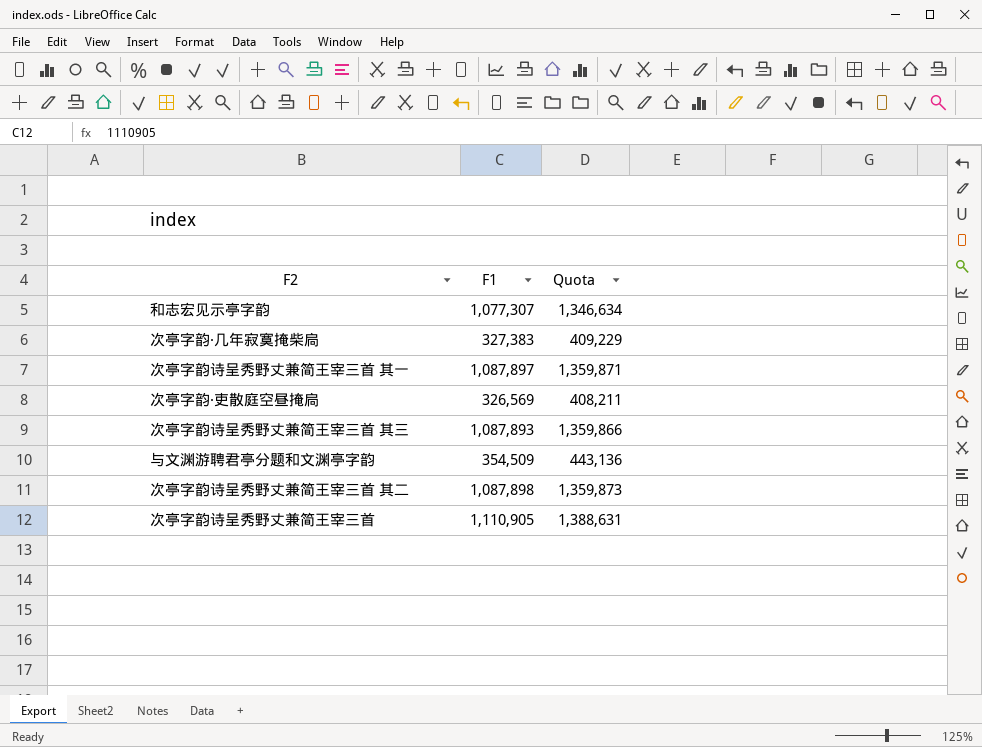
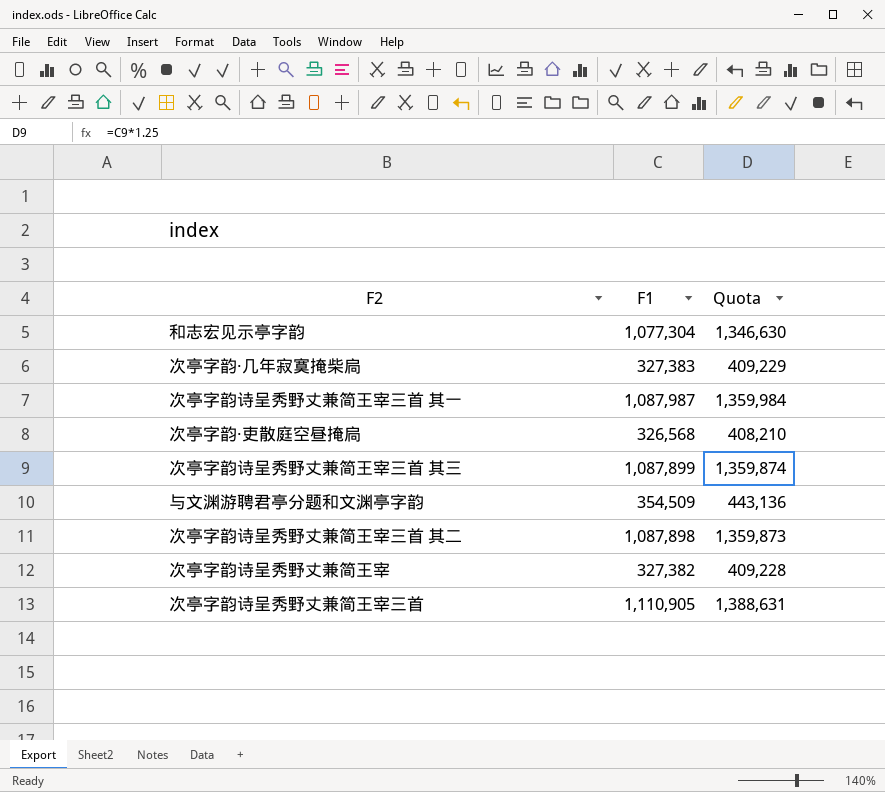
和志宏见示亭字韵 | F1: 1,077,307 -> 1,077,304
和志宏见示亭字韵 | Quota: 1,346,634 -> 1,346,630
次亭字韵诗呈秀野丈兼简王宰三首 其一 | F1: 1,087,897 -> 1,087,987
次亭字韵诗呈秀野丈兼简王宰三首 其一 | Quota: 1,359,871 -> 1,359,984
次亭字韵·吏散庭空昼掩扃 | F1: 326,569 -> 326,568
次亭字韵·吏散庭空昼掩扃 | Quota: 408,211 -> 408,210
次亭字韵诗呈秀野丈兼简王宰三首 其三 | F1: 1,087,893 -> 1,087,899
次亭字韵诗呈秀野丈兼简王宰三首 其三 | Quota: 1,359,866 -> 1,359,874
row 次亭字韵诗呈秀野丈兼简王宰: none -> 327,382 | 409,228

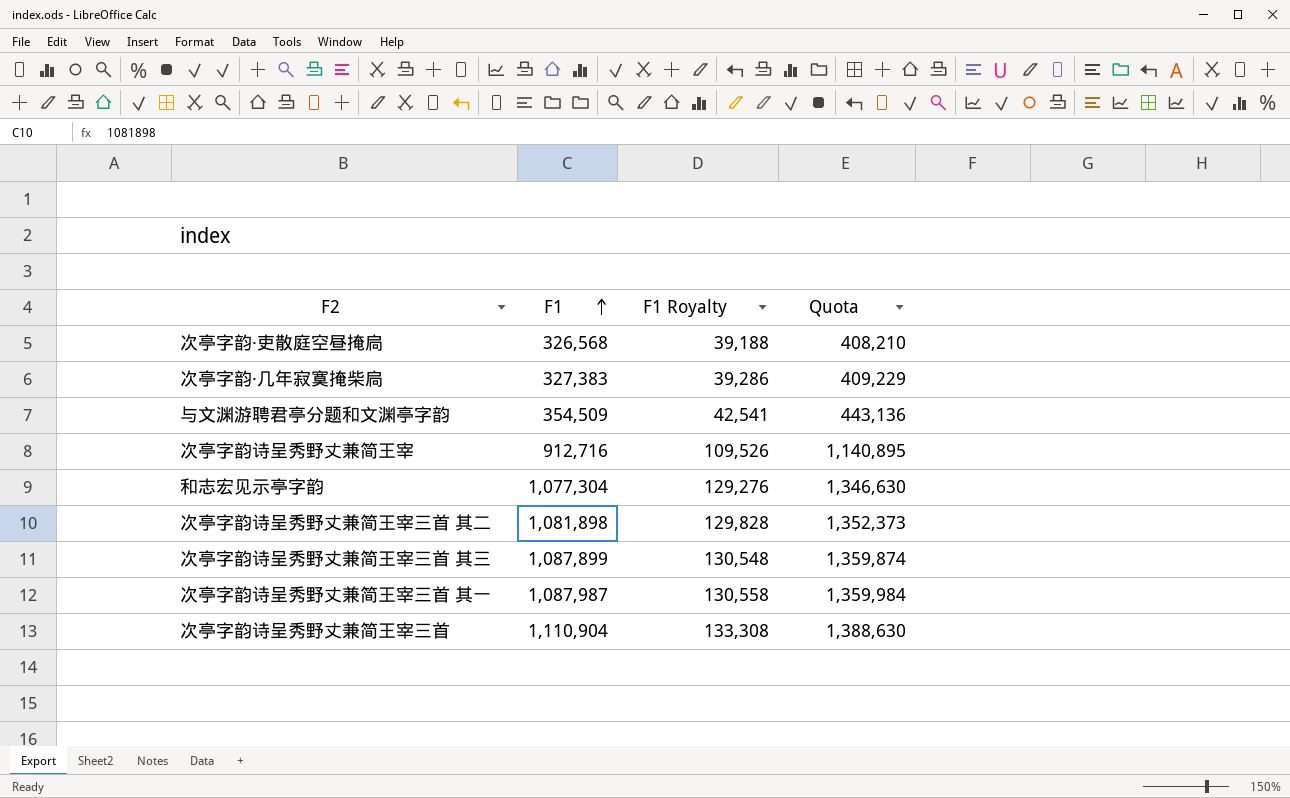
row order: none -> F1 ascending
column F1 Royalty | formula: none -> [F1] * 0.12
次亭字韵诗呈秀野丈兼简王宰 | F1: 327,382 -> 912,716
次亭字韵诗呈秀野丈兼简王宰 | Quota: 409,228 -> 1,140,895
次亭字韵诗呈秀野丈兼简王宰三首 其二 | F1: 1,087,898 -> 1,081,898
次亭字韵诗呈秀野丈兼简王宰三首 其二 | Quota: 1,359,873 -> 1,352,373
次亭字韵诗呈秀野丈兼简王宰三首 | F1: 1,110,905 -> 1,110,904
次亭字韵诗呈秀野丈兼简王宰三首 | Quota: 1,388,631 -> 1,388,630

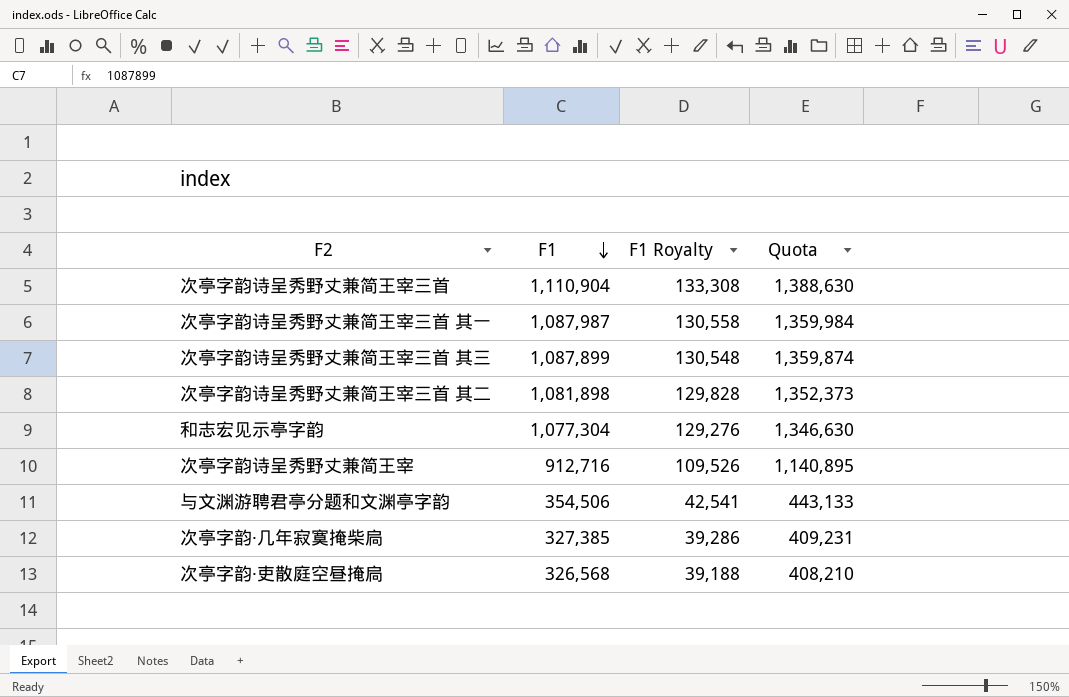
row order: F1 ascending -> F1 descending
与文渊游聘君亭分题和文渊亭字韵 | F1: 354,509 -> 354,506
与文渊游聘君亭分题和文渊亭字韵 | Quota: 443,136 -> 443,133
次亭字韵·几年寂寞掩柴扃 | F1: 327,383 -> 327,385
次亭字韵·几年寂寞掩柴扃 | Quota: 409,229 -> 409,231

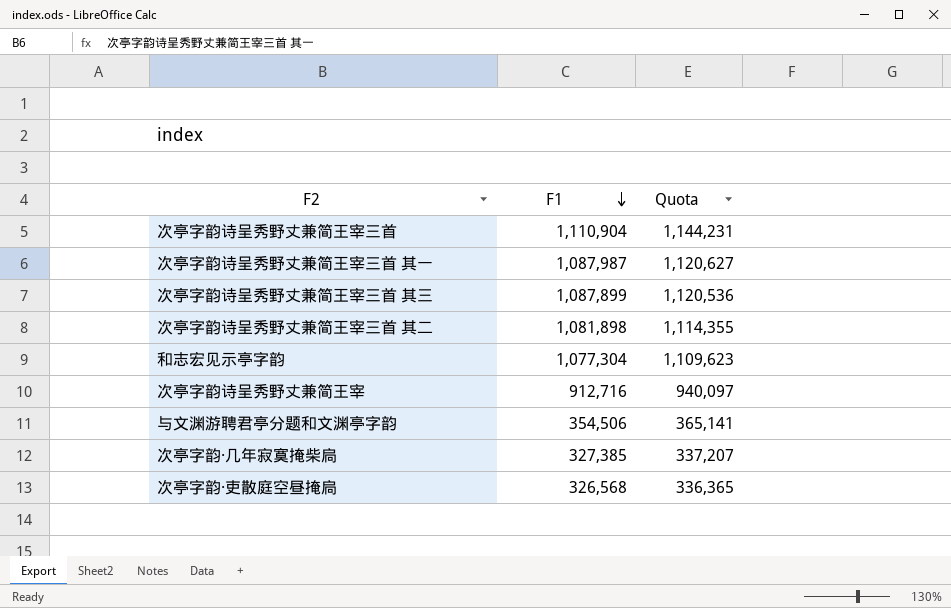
column F1 Royalty | formula: [F1] * 0.12 -> none
column Quota | formula: [F1] * 1.25 -> [F1] * 1.03

